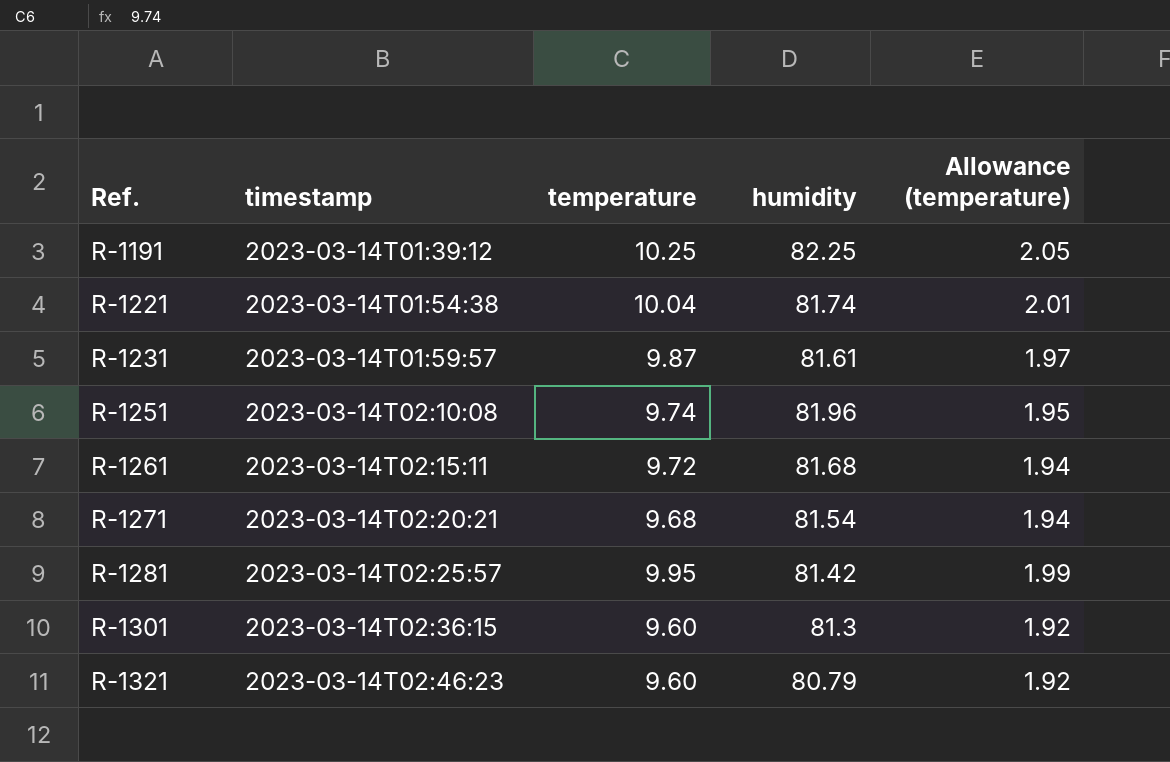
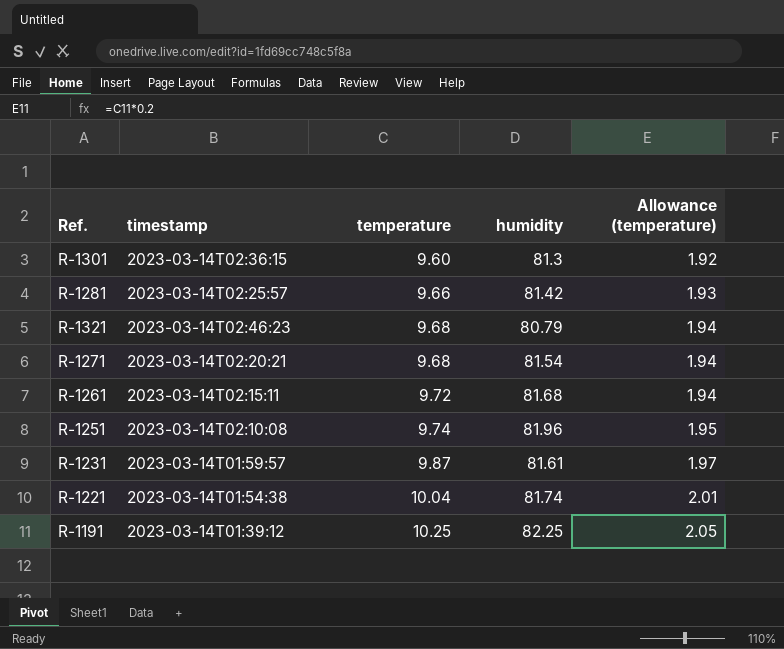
row order: Ref. ascending -> temperature ascending
R-1281 | temperature: 9.95 -> 9.66
R-1281 | Allowance (temperature): 1.99 -> 1.93
R-1321 | temperature: 9.60 -> 9.68
R-1321 | Allowance (temperature): 1.92 -> 1.94

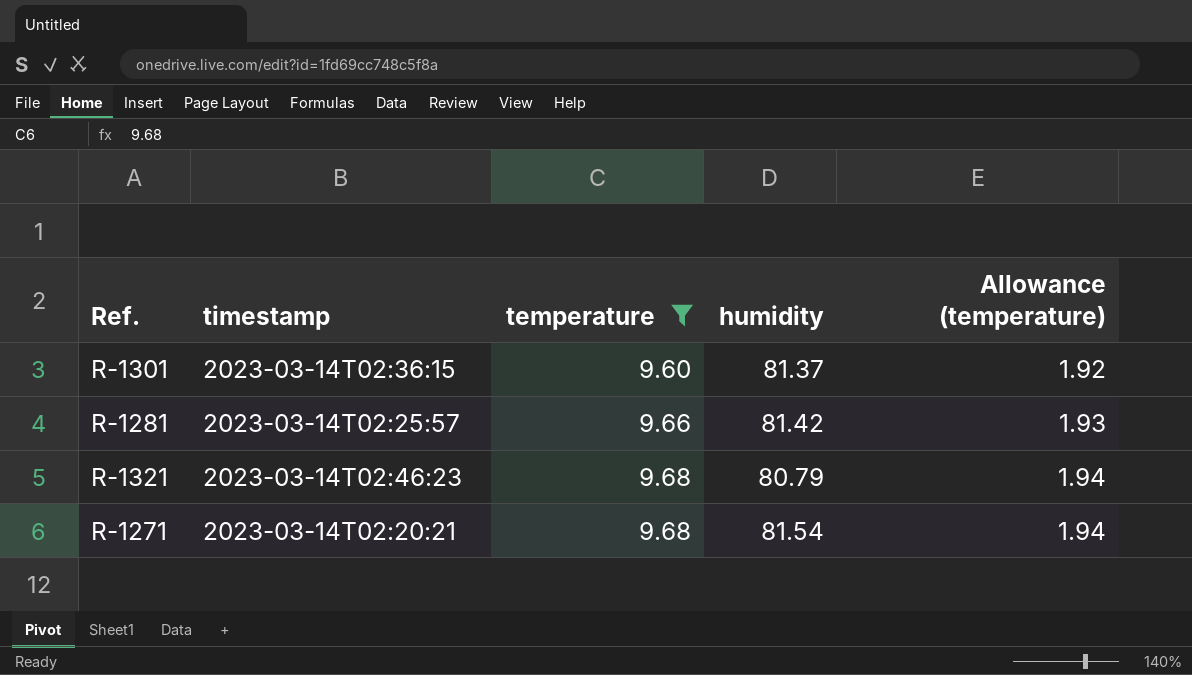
filter: none -> temperature <= 9.68
R-1301 | humidity: 81.3 -> 81.37

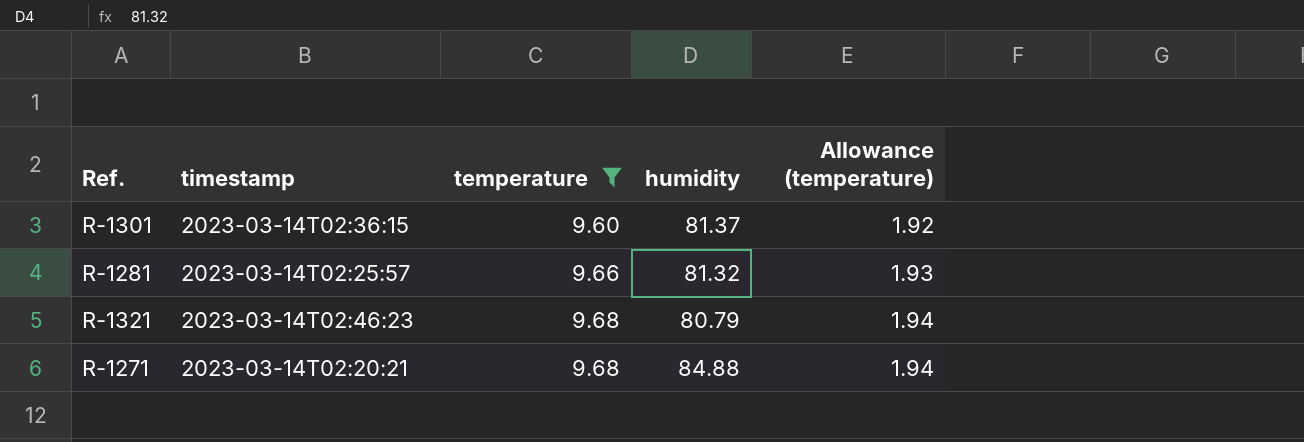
R-1281 | humidity: 81.42 -> 81.32
R-1271 | humidity: 81.54 -> 84.88

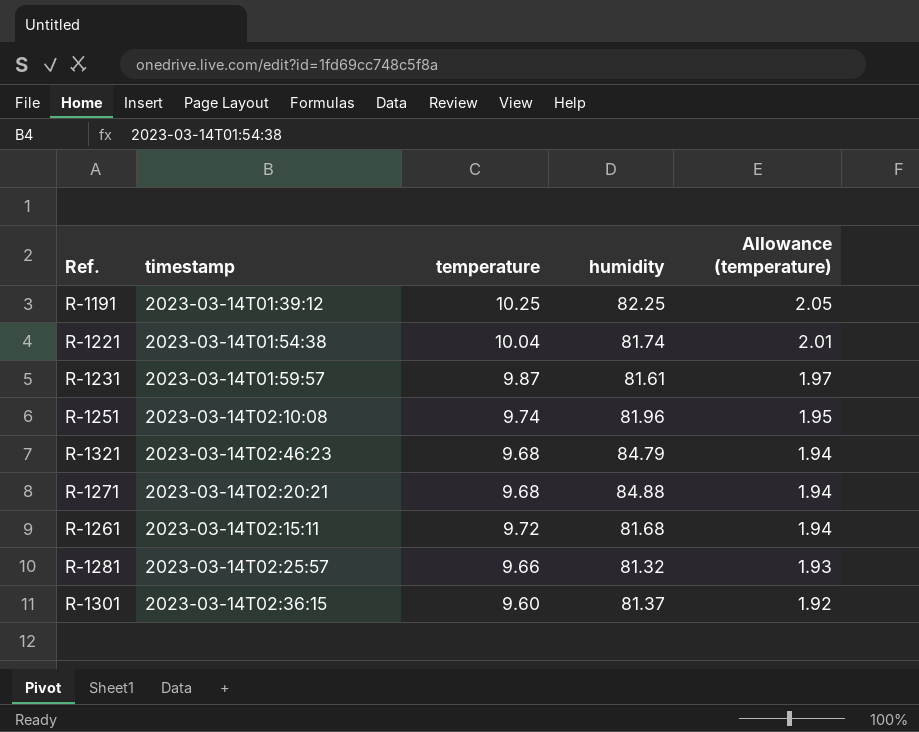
filter: temperature <= 9.68 -> none
row order: temperature ascending -> Allowance (temperature) descending
R-1321 | humidity: 80.79 -> 84.79

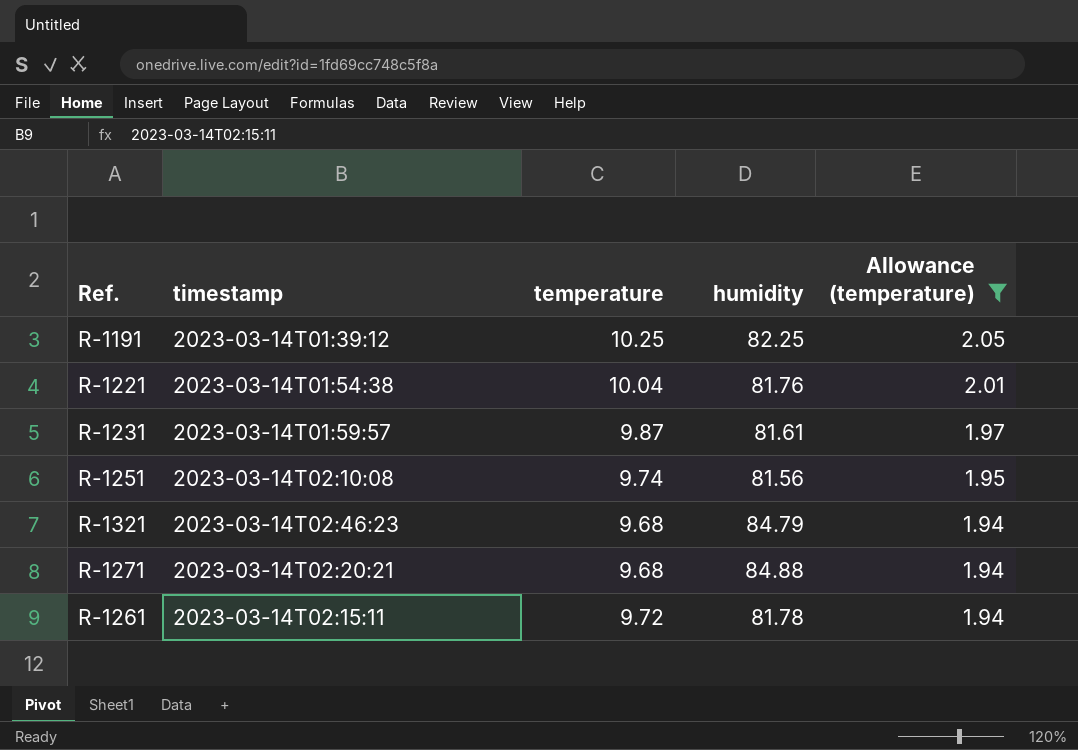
filter: none -> Allowance (temperature) >= 1.94
R-1221 | humidity: 81.74 -> 81.76
R-1251 | humidity: 81.96 -> 81.56
R-1261 | humidity: 81.68 -> 81.78

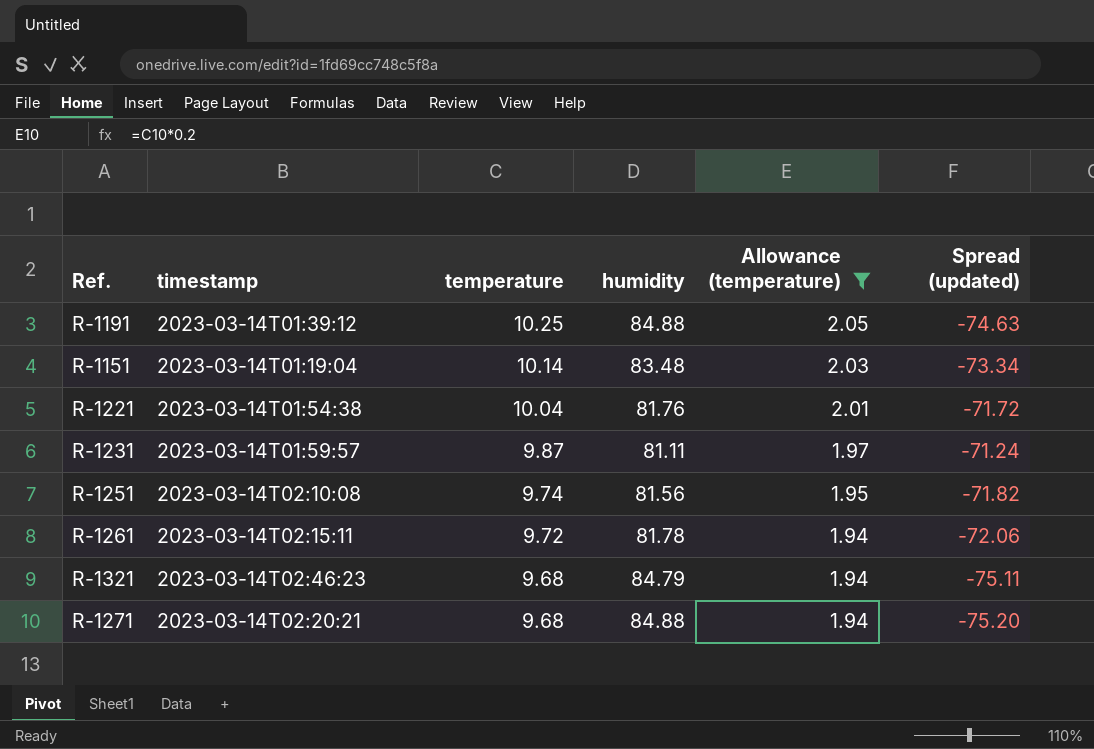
row order: Allowance (temperature) descending -> temperature descending
column Spread (updated) | formula: none -> [temperature] - [humidity]
R-1191 | humidity: 82.25 -> 84.88
row R-1151: none -> 2023-03-14T01:19:04 | 10.14 | 83.48 | 2.03 | -73.34
R-1231 | humidity: 81.61 -> 81.11

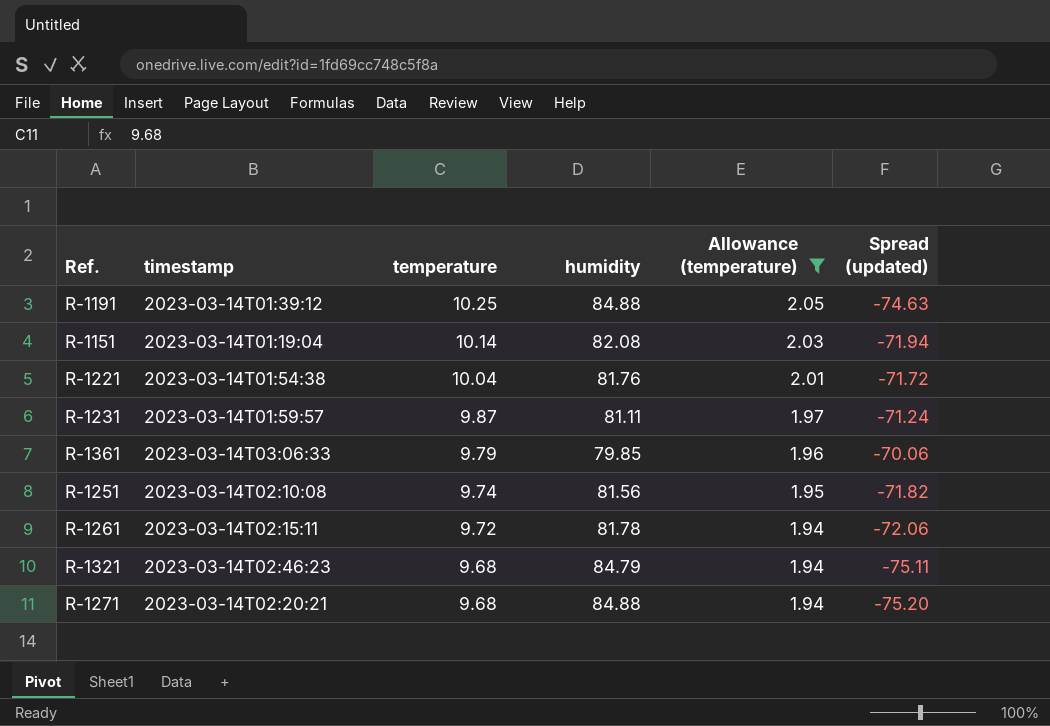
R-1151 | humidity: 83.48 -> 82.08
R-1151 | Spread (updated): -73.34 -> -71.94
row R-1361: none -> 2023-03-14T03:06:33 | 9.79 | 79.85 | 1.96 | -70.06

